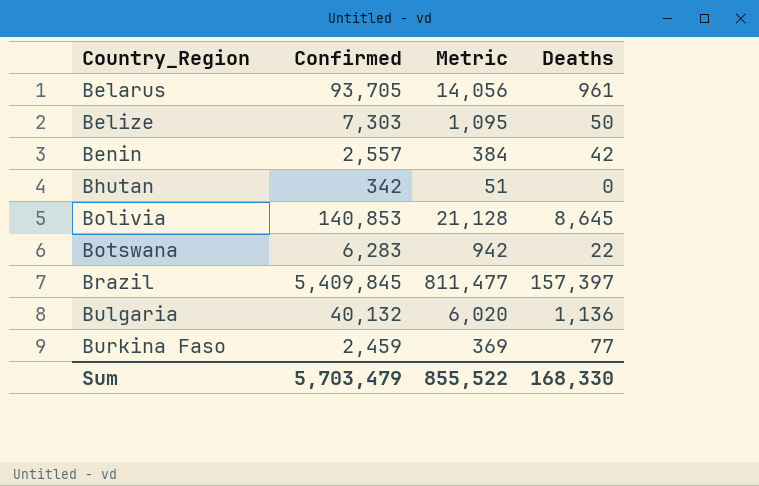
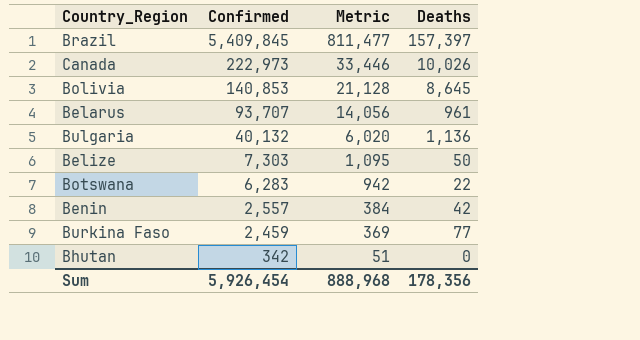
row order: Country_Region ascending -> Confirmed descending
row Canada: none -> 222,973 | 33,446 | 10,026
Belarus | Confirmed: 93,705 -> 93,707
Sum | Confirmed: 5,703,479 -> 5,926,454
Sum | Metric: 855,522 -> 888,968
Sum | Deaths: 168,330 -> 178,356

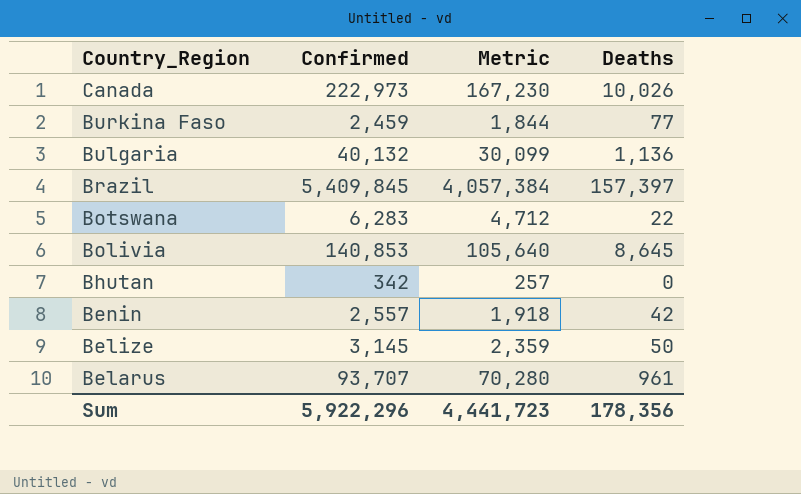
row order: Confirmed descending -> Country_Region descending
column Metric | formula: [Confirmed] * 0.15 -> [Confirmed] * 0.75
Belize | Confirmed: 7,303 -> 3,145
Sum | Confirmed: 5,926,454 -> 5,922,296
Sum | Metric: 888,968 -> 4,441,723

